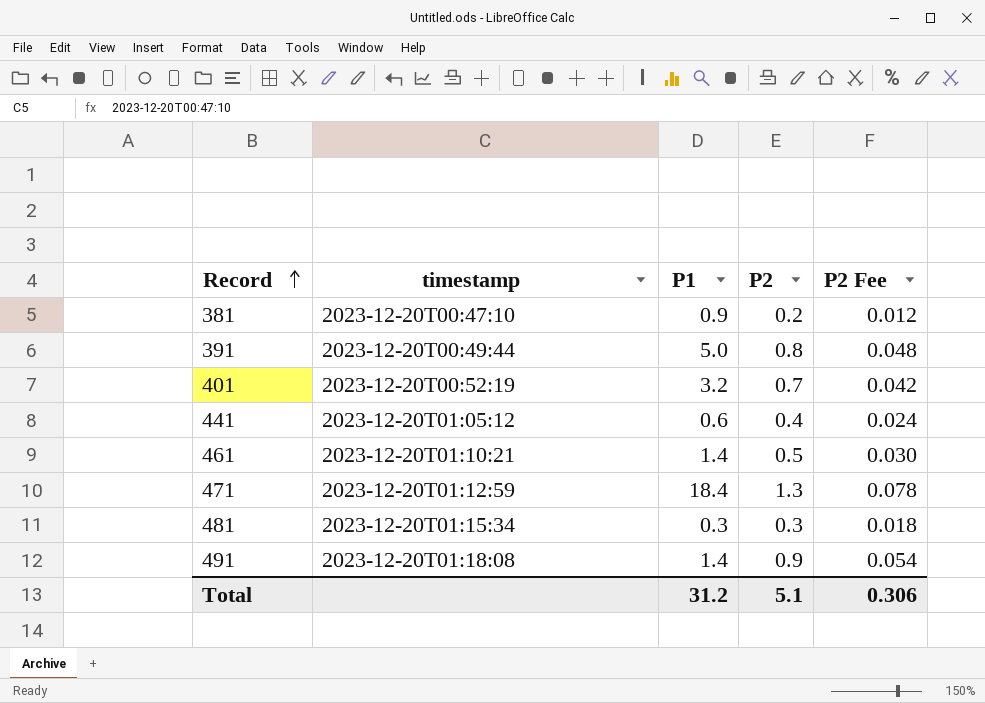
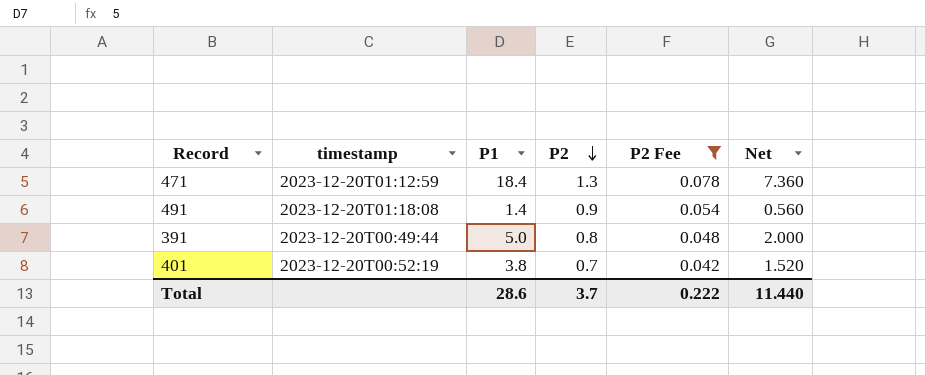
filter: none -> P2 Fee >= 0.042
row order: Record ascending -> P2 descending
column Net | formula: none -> [P1] * 0.4
401 | P1: 3.2 -> 3.8
Total | P1: 31.2 -> 28.6
Total | P2: 5.1 -> 3.7
Total | P2 Fee: 0.306 -> 0.222

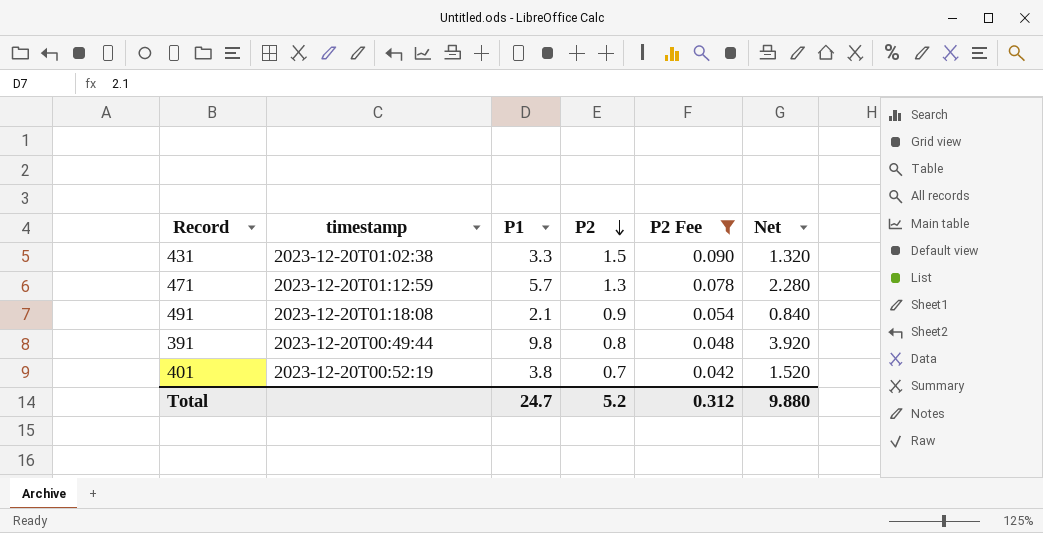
row 431: none -> 2023-12-20T01:02:38 | 3.3 | 1.5 | 0.090 | 1.320
471 | P1: 18.4 -> 5.7
471 | Net: 7.360 -> 2.280
491 | P1: 1.4 -> 2.1
491 | Net: 0.560 -> 0.840
391 | P1: 5.0 -> 9.8
391 | Net: 2.000 -> 3.920
Total | P1: 28.6 -> 24.7
Total | P2: 3.7 -> 5.2
Total | P2 Fee: 0.222 -> 0.312
Total | Net: 11.440 -> 9.880

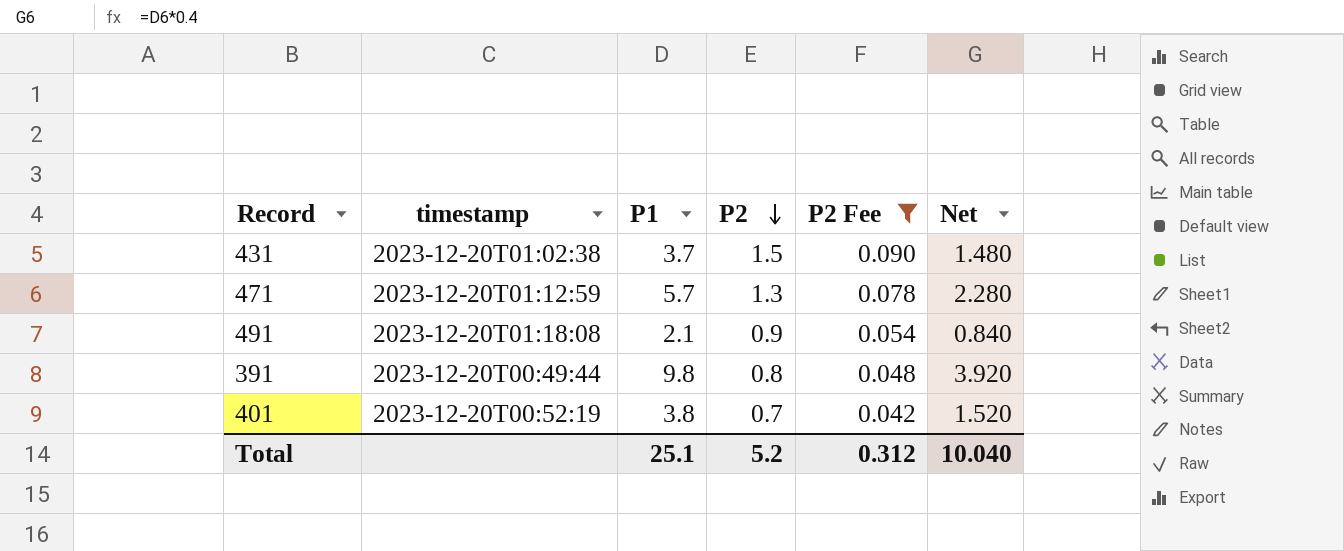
431 | P1: 3.3 -> 3.7
431 | Net: 1.320 -> 1.480
Total | P1: 24.7 -> 25.1
Total | Net: 9.880 -> 10.040

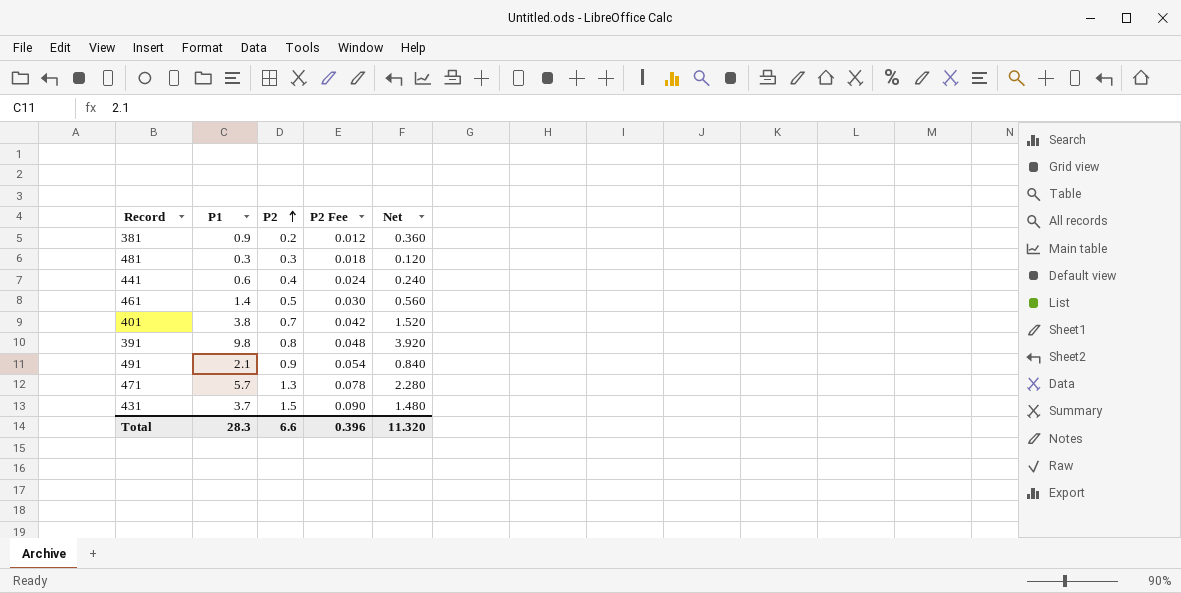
filter: P2 Fee >= 0.042 -> none
row order: P2 descending -> P2 ascending
column timestamp | position: 2 -> none
Total | P1: 25.1 -> 28.3
Total | P2: 5.2 -> 6.6
Total | P2 Fee: 0.312 -> 0.396
Total | Net: 10.040 -> 11.320

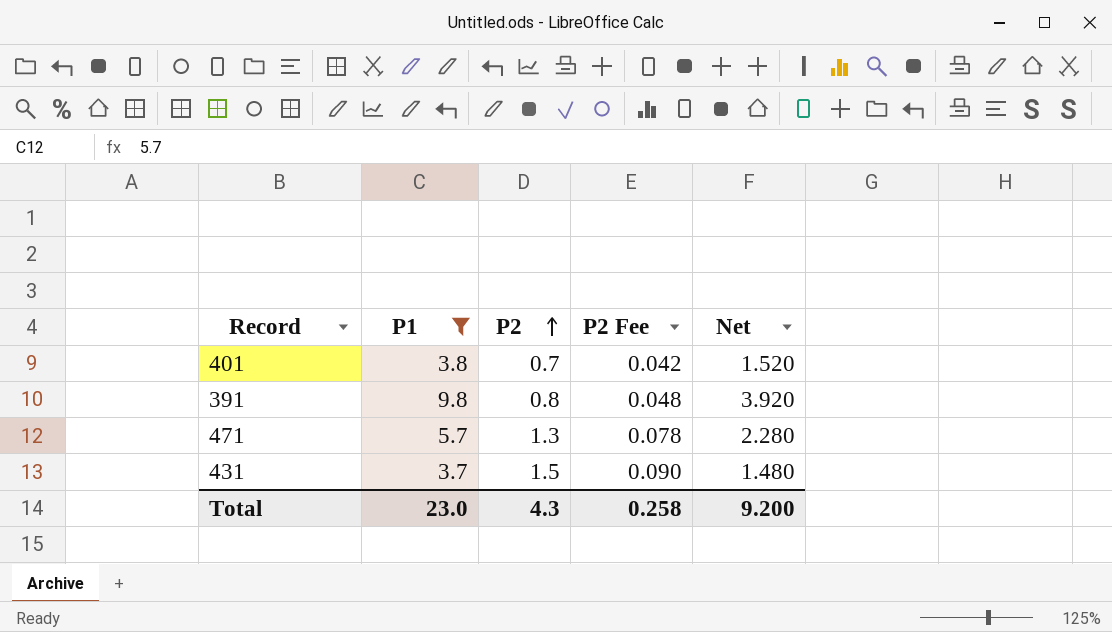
filter: none -> P1 >= 3.7
Total | P1: 28.3 -> 23.0
Total | P2: 6.6 -> 4.3
Total | P2 Fee: 0.396 -> 0.258
Total | Net: 11.320 -> 9.200

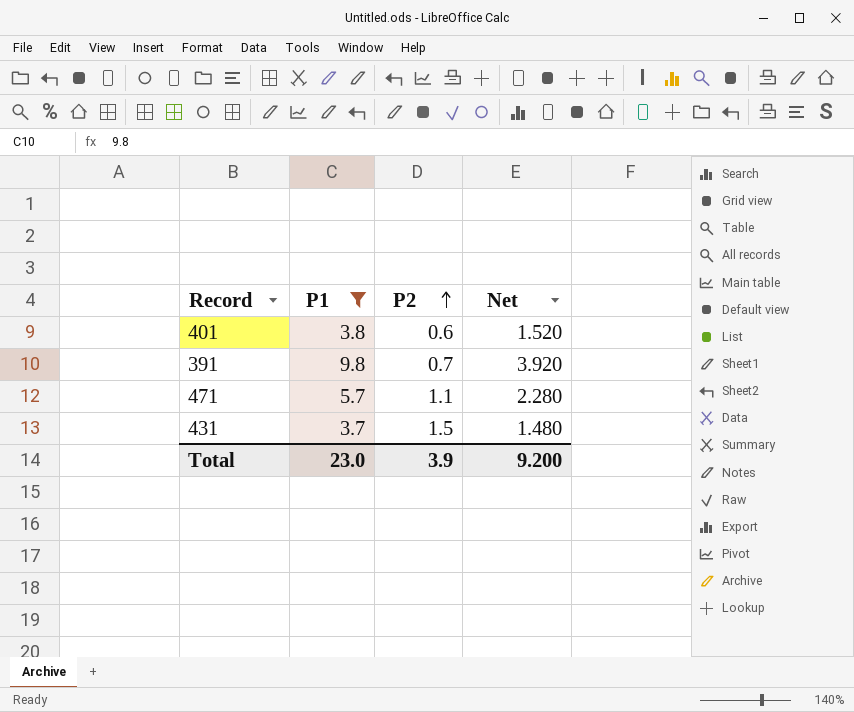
column P2 Fee | formula: [P2] * 0.06 -> none
401 | P2: 0.7 -> 0.6
391 | P2: 0.8 -> 0.7
471 | P2: 1.3 -> 1.1
Total | P2: 4.3 -> 3.9

